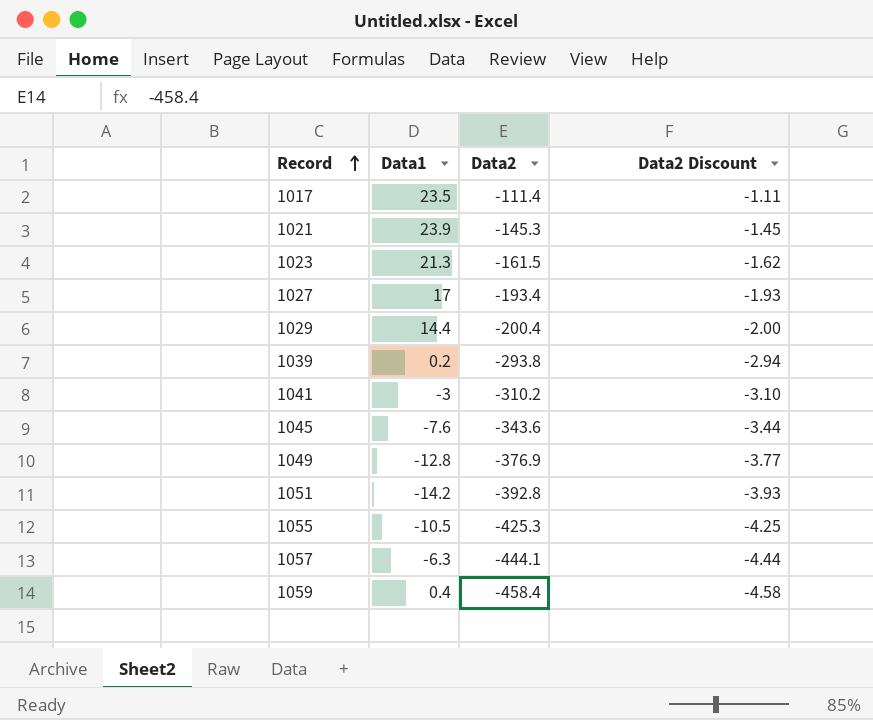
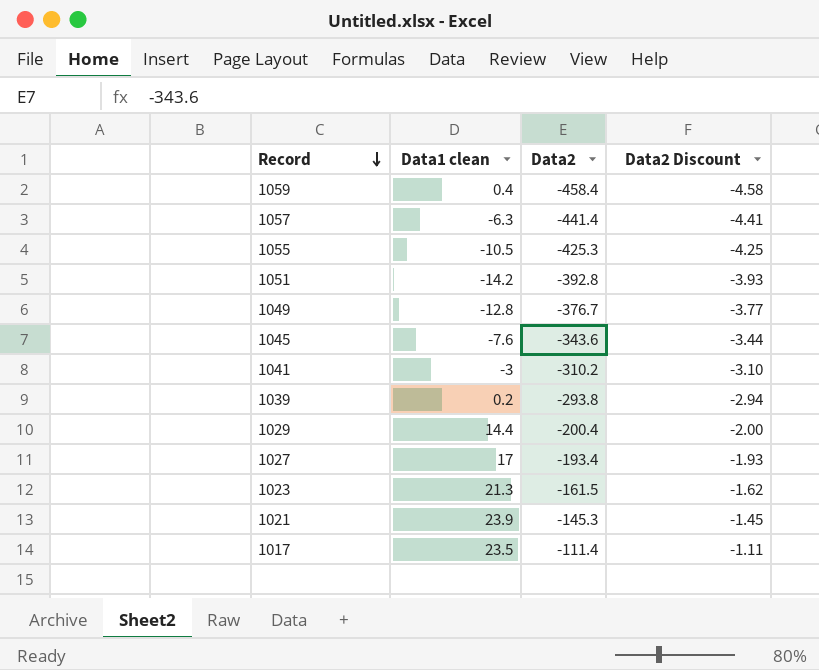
row order: Record ascending -> Record descending
column name: Data1 -> Data1 clean
1057 | Data2: -444.1 -> -441.4
1057 | Data2 Discount: -4.44 -> -4.41
1049 | Data2: -376.9 -> -376.7

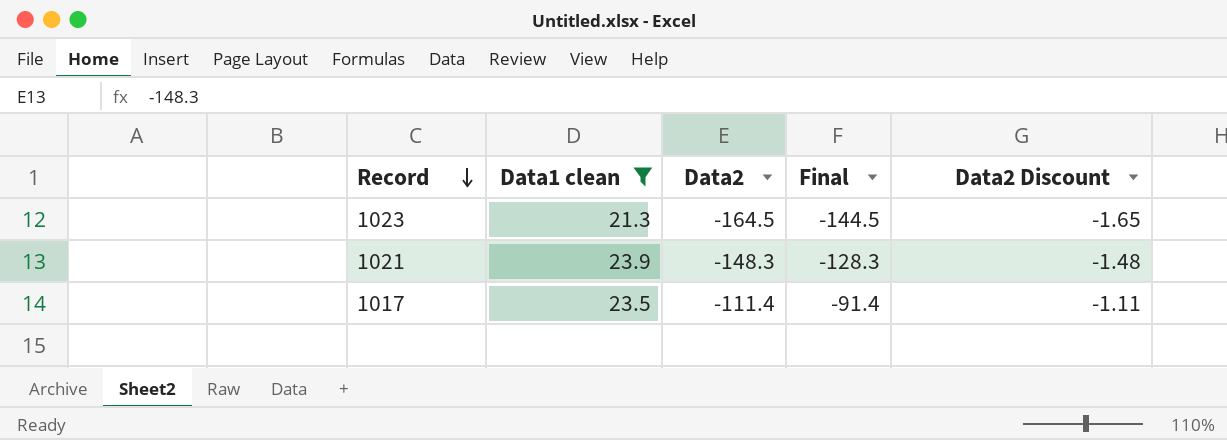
filter: none -> Data1 clean >= 21.3
column Final | formula: none -> [Data2] + 20
1023 | Data2: -161.5 -> -164.5
1023 | Data2 Discount: -1.62 -> -1.65
1021 | Data2: -145.3 -> -148.3
1021 | Data2 Discount: -1.45 -> -1.48

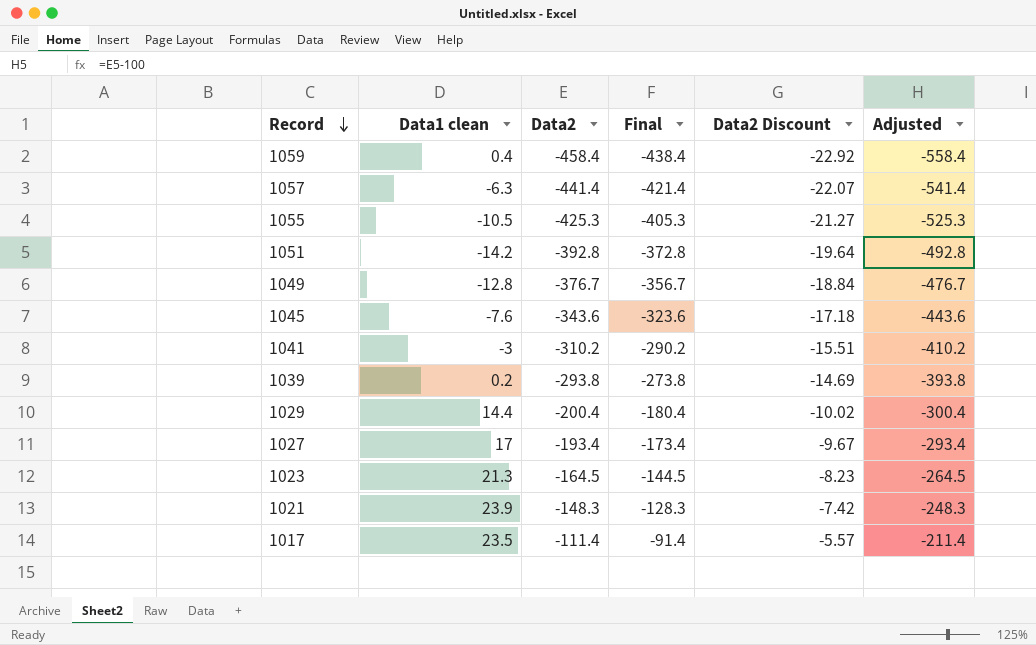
filter: Data1 clean >= 21.3 -> none
column Data2 Discount | formula: [Data2] * 0.01 -> [Data2] * 0.05
column Adjusted | formula: none -> [Data2] - 100

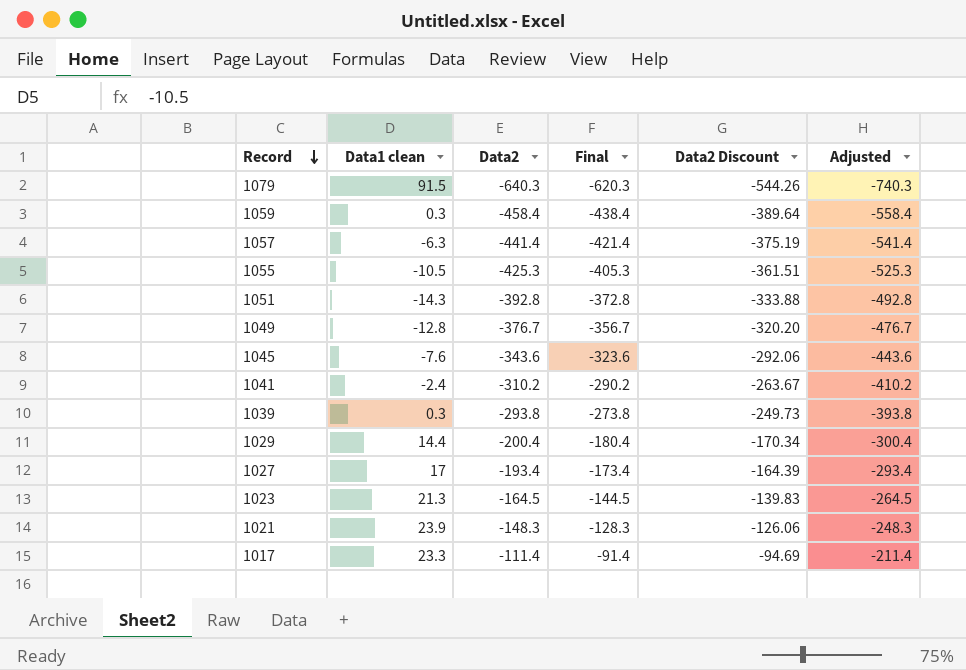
column Data2 Discount | formula: [Data2] * 0.05 -> [Data2] * 0.85
row 1079: none -> 91.5 | -640.3 | -620.3 | -544.26 | -740.3
1059 | Data1 clean: 0.4 -> 0.3
1051 | Data1 clean: -14.2 -> -14.3
1041 | Data1 clean: -3 -> -2.4
1039 | Data1 clean: 0.2 -> 0.3
1017 | Data1 clean: 23.5 -> 23.3

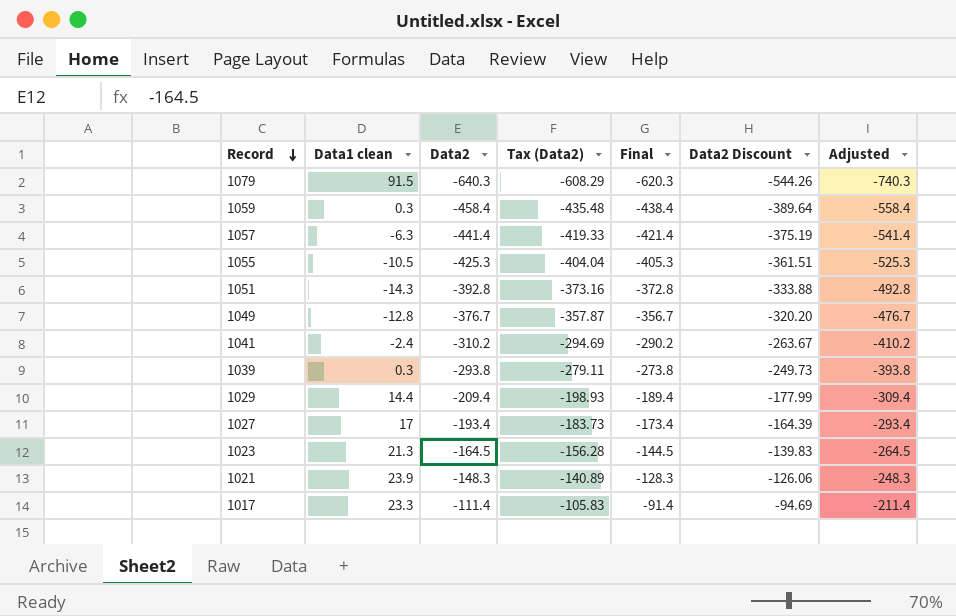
column Tax (Data2) | formula: none -> [Data2] * 0.95
row 1045: -7.6 | -343.6 | -323.6 | -292.06 | -443.6 -> none
1029 | Data2: -200.4 -> -209.4
1029 | Final: -180.4 -> -189.4
1029 | Data2 Discount: -170.34 -> -177.99
1029 | Adjusted: -300.4 -> -309.4

